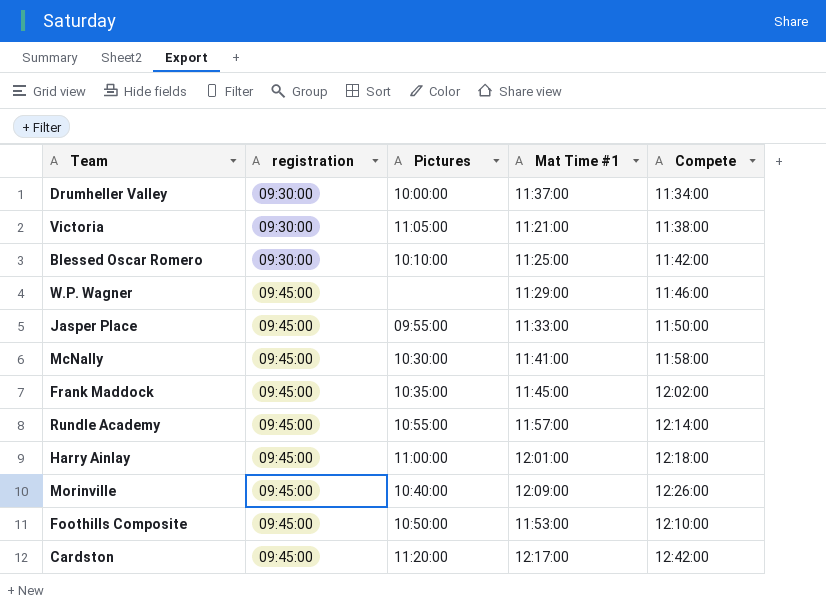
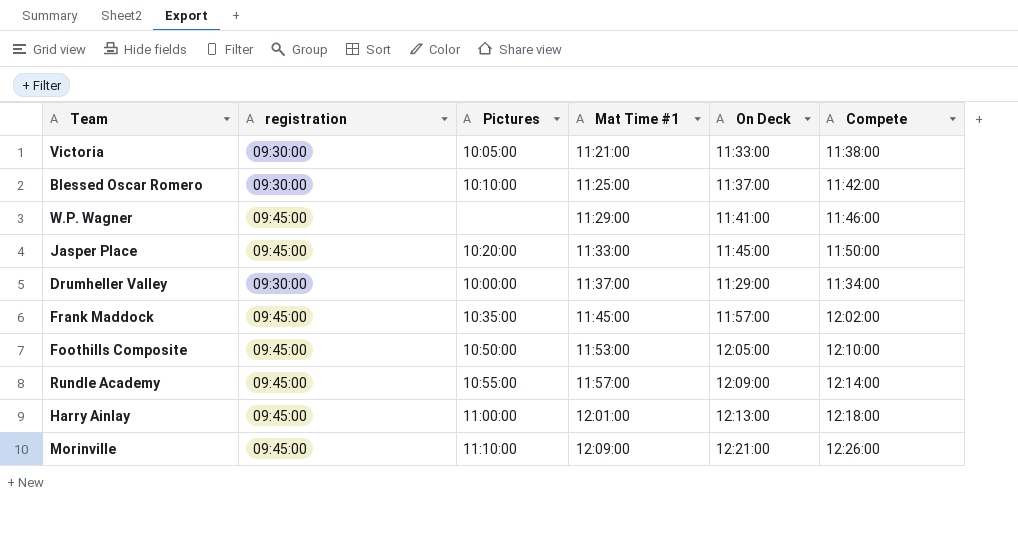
row order: registration ascending -> Mat Time #1 ascending
column On Deck | position: none -> 5
row McNally: 09:45:00 | 10:30:00 | 11:41:00 | 11:58:00 -> none
row Cardston: 09:45:00 | 11:20:00 | 12:17:00 | 12:42:00 -> none
Victoria | Pictures: 11:05:00 -> 10:05:00
Jasper Place | Pictures: 09:55:00 -> 10:20:00
Morinville | Pictures: 10:40:00 -> 11:10:00

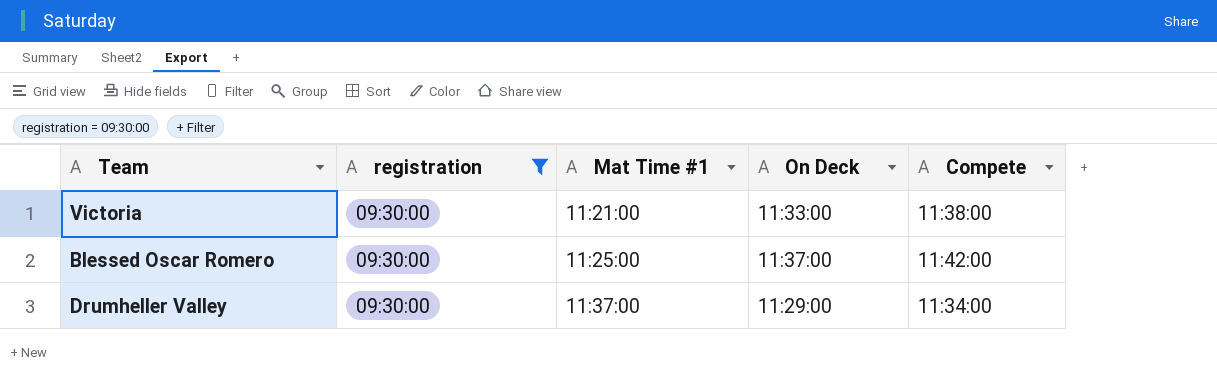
filter: none -> registration = 09:30:00
column Pictures | position: 3 -> none

